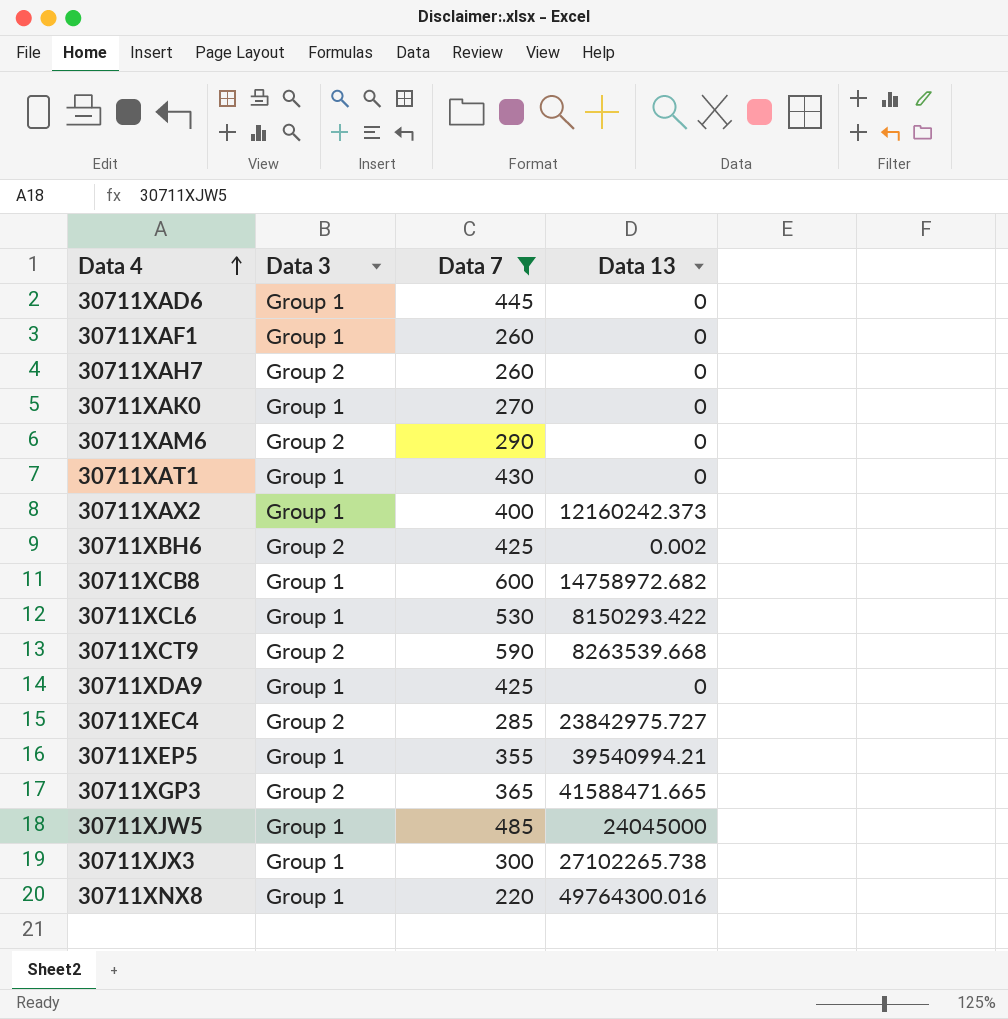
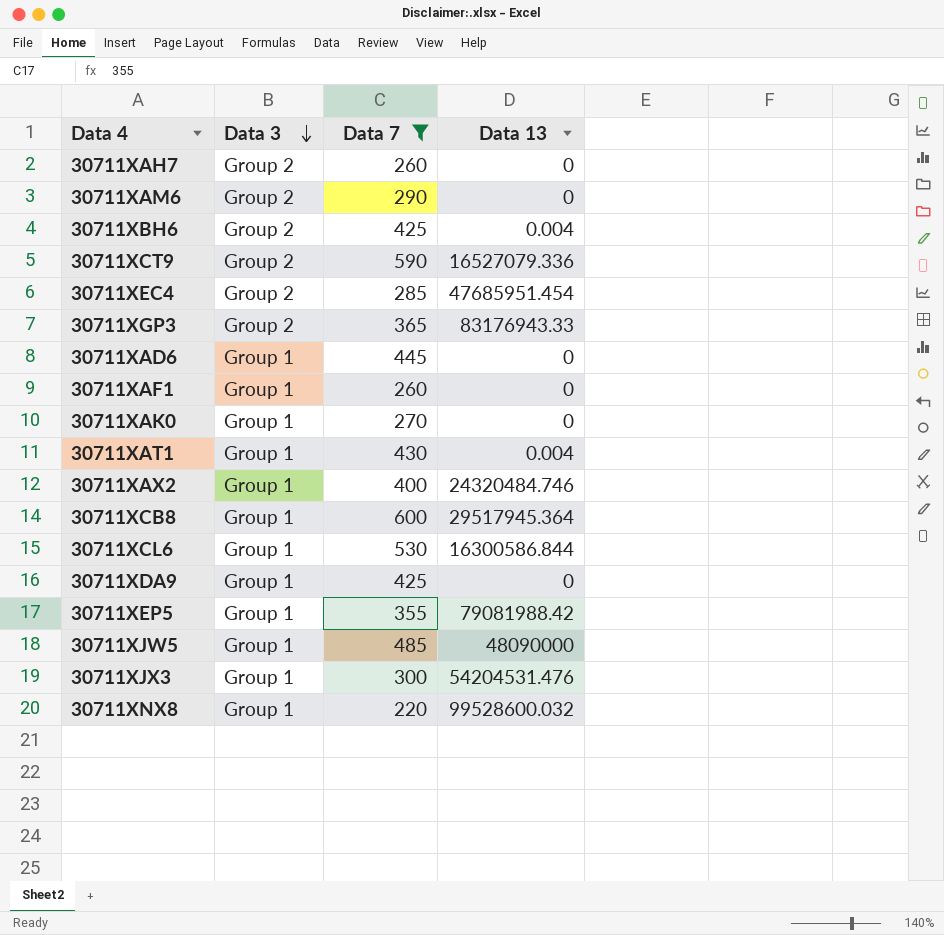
row order: Data 4 ascending -> Data 3 descending
30711XBH6 | Data 13: 0.002 -> 0.004
30711XCT9 | Data 13: 8263539.668 -> 16527079.336
30711XEC4 | Data 13: 23842975.727 -> 47685951.454
30711XGP3 | Data 13: 41588471.665 -> 83176943.33
30711XAT1 | Data 13: 0 -> 0.004
30711XAX2 | Data 13: 12160242.373 -> 24320484.746
30711XCB8 | Data 13: 14758972.682 -> 29517945.364
30711XCL6 | Data 13: 8150293.422 -> 16300586.844
30711XEP5 | Data 13: 39540994.21 -> 79081988.42
30711XJW5 | Data 13: 24045000 -> 48090000
30711XJX3 | Data 13: 27102265.738 -> 54204531.476
30711XNX8 | Data 13: 49764300.016 -> 99528600.032

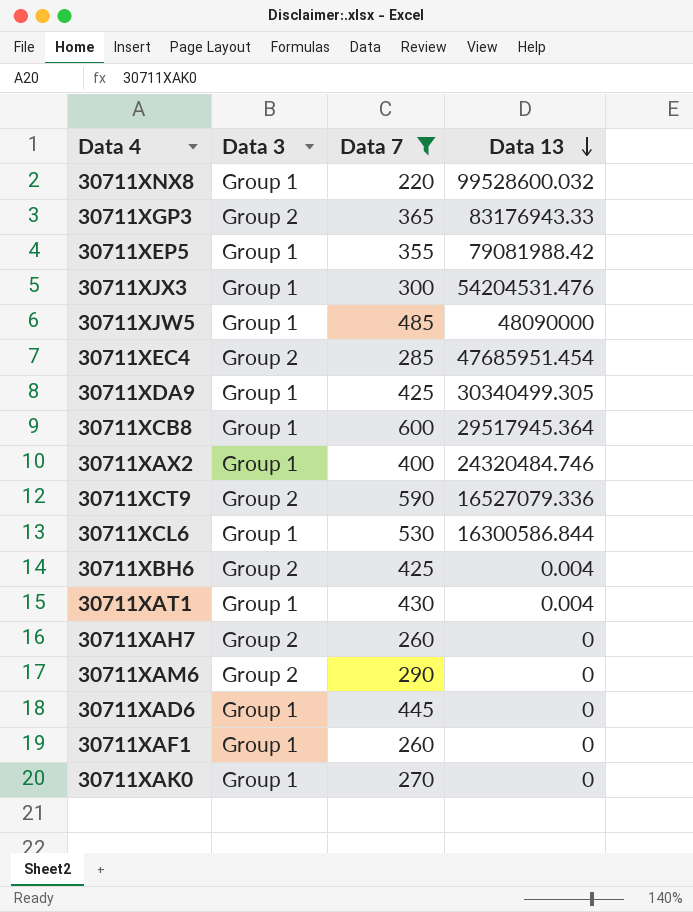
row order: Data 3 descending -> Data 13 descending
30711XDA9 | Data 13: 0 -> 30340499.305

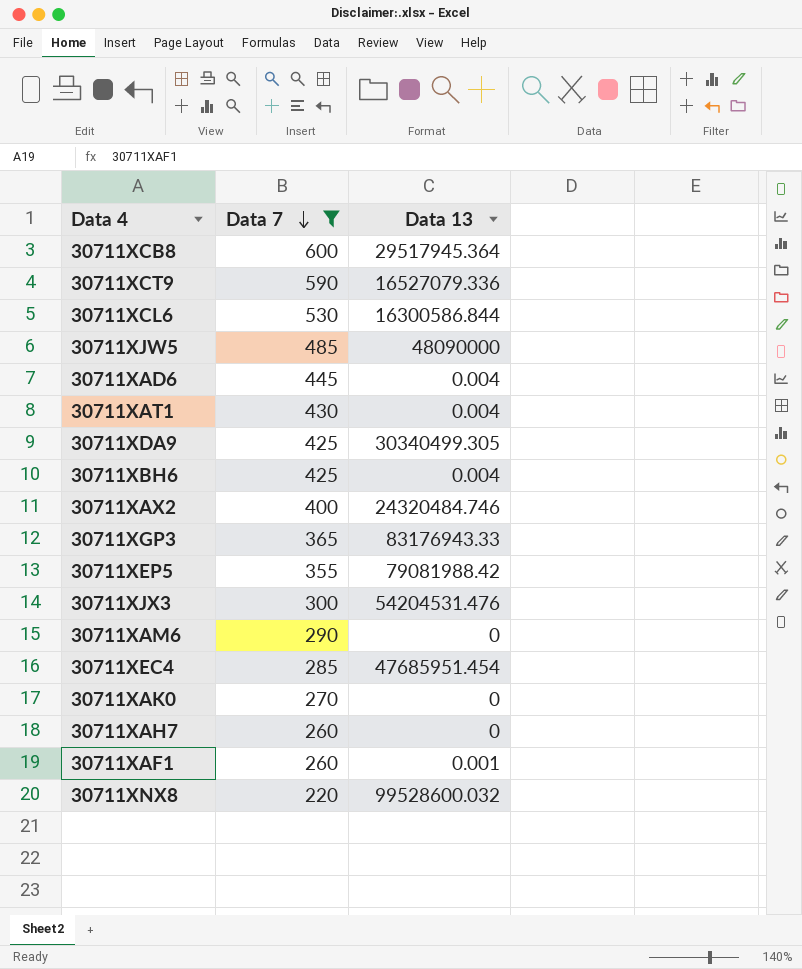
row order: Data 13 descending -> Data 7 descending
column Data 3 | position: 2 -> none
30711XAD6 | Data 13: 0 -> 0.004
30711XAF1 | Data 13: 0 -> 0.001

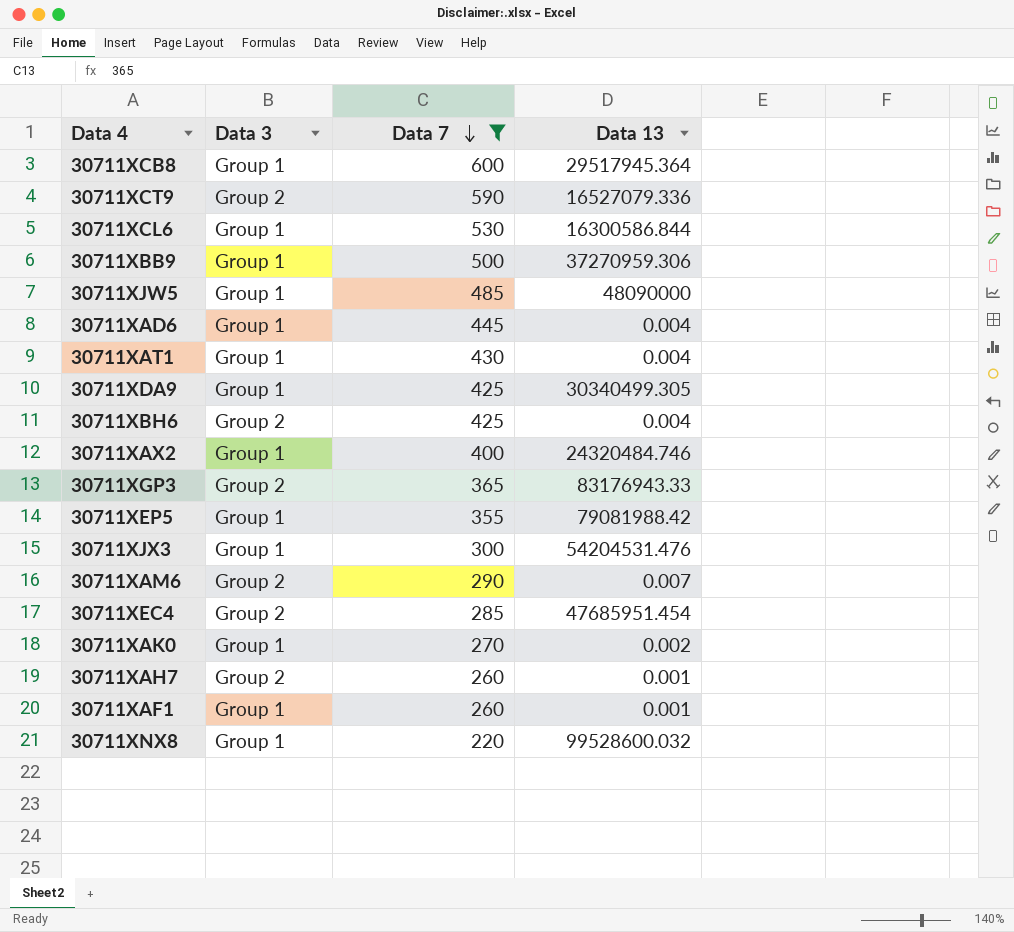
column Data 3 | position: none -> 2
row 30711XBB9: none -> Group 1 | 500 | 37270959.306
30711XAM6 | Data 13: 0 -> 0.007
30711XAK0 | Data 13: 0 -> 0.002
30711XAH7 | Data 13: 0 -> 0.001

